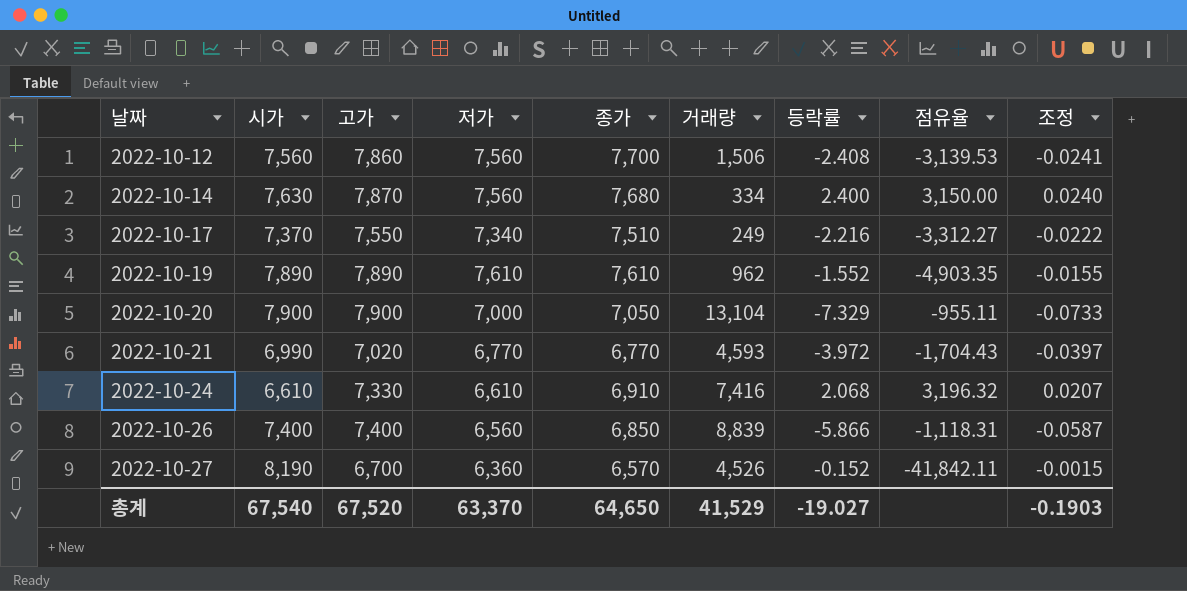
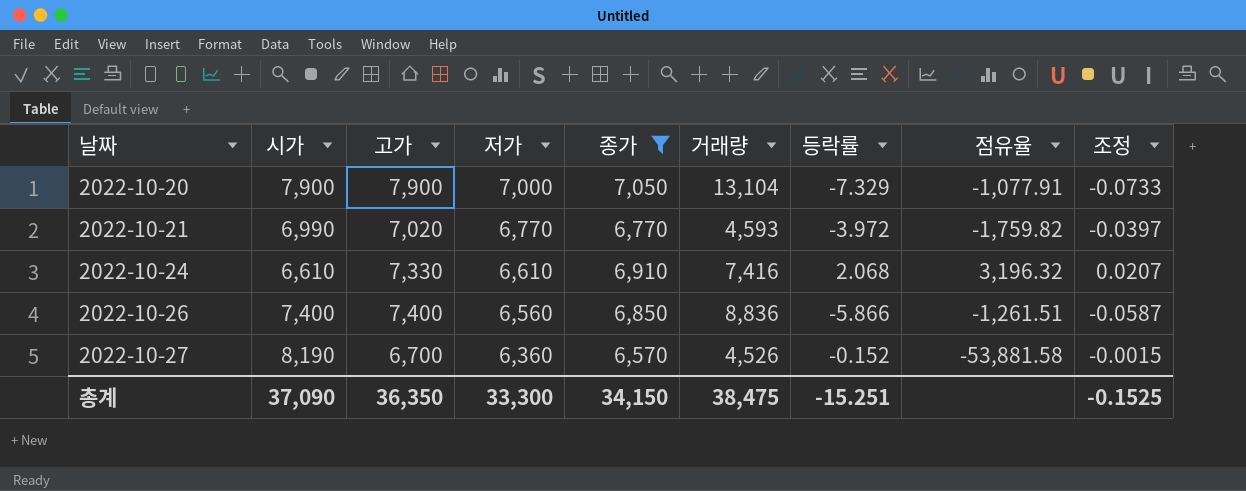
filter: none -> 종가 <= 7,050
column 점유율 | formula: [저가] / [등락률] -> [시가] / [등락률]
2022-10-26 | 거래량: 8,839 -> 8,836
총계 | 시가: 67,540 -> 37,090
총계 | 고가: 67,520 -> 36,350
총계 | 저가: 63,370 -> 33,300
총계 | 종가: 64,650 -> 34,150
총계 | 거래량: 41,529 -> 38,475
총계 | 등락률: -19.027 -> -15.251
총계 | 조정: -0.1903 -> -0.1525

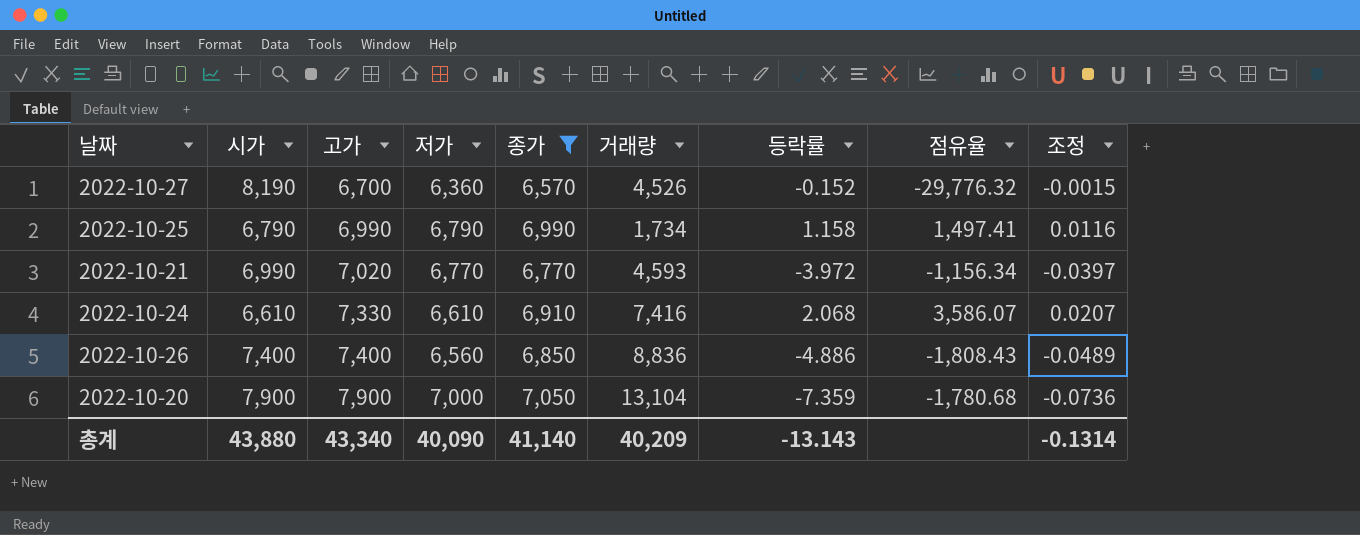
row order: 날짜 ascending -> 고가 ascending
column 점유율 | formula: [시가] / [등락률] -> [거래량] / [등락률]
row 2022-10-25: none -> 6,790 | 6,990 | 6,790 | 6,990 | 1,734 | 1.158 | 1,497.41 | 0.0116
2022-10-26 | 등락률: -5.866 -> -4.886
2022-10-26 | 조정: -0.0587 -> -0.0489
2022-10-20 | 등락률: -7.329 -> -7.359
2022-10-20 | 조정: -0.0733 -> -0.0736
총계 | 시가: 37,090 -> 43,880
총계 | 고가: 36,350 -> 43,340
총계 | 저가: 33,300 -> 40,090
총계 | 종가: 34,150 -> 41,140
총계 | 거래량: 38,475 -> 40,209
총계 | 등락률: -15.251 -> -13.143
총계 | 조정: -0.1525 -> -0.1314

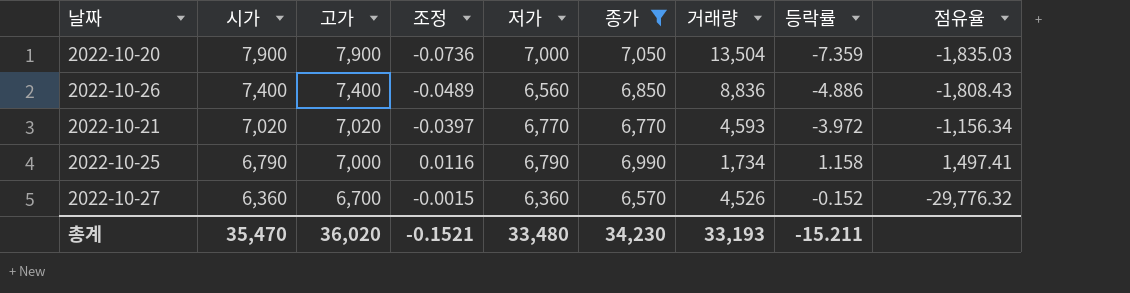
row order: 고가 ascending -> 시가 descending
column 조정 | position: 9 -> 4
row 2022-10-24: 6,610 | 7,330 | 6,610 | 6,910 | 7,416 | 2.068 | 3,586.07 | 0.0207 -> none
2022-10-20 | 거래량: 13,104 -> 13,504
2022-10-20 | 점유율: -1,780.68 -> -1,835.03
2022-10-21 | 시가: 6,990 -> 7,020
2022-10-25 | 고가: 6,990 -> 7,000
2022-10-27 | 시가: 8,190 -> 6,360
총계 | 시가: 43,880 -> 35,470
총계 | 고가: 43,340 -> 36,020
총계 | 조정: -0.1314 -> -0.1521
총계 | 저가: 40,090 -> 33,480
총계 | 종가: 41,140 -> 34,230
총계 | 거래량: 40,209 -> 33,193
총계 | 등락률: -13.143 -> -15.211

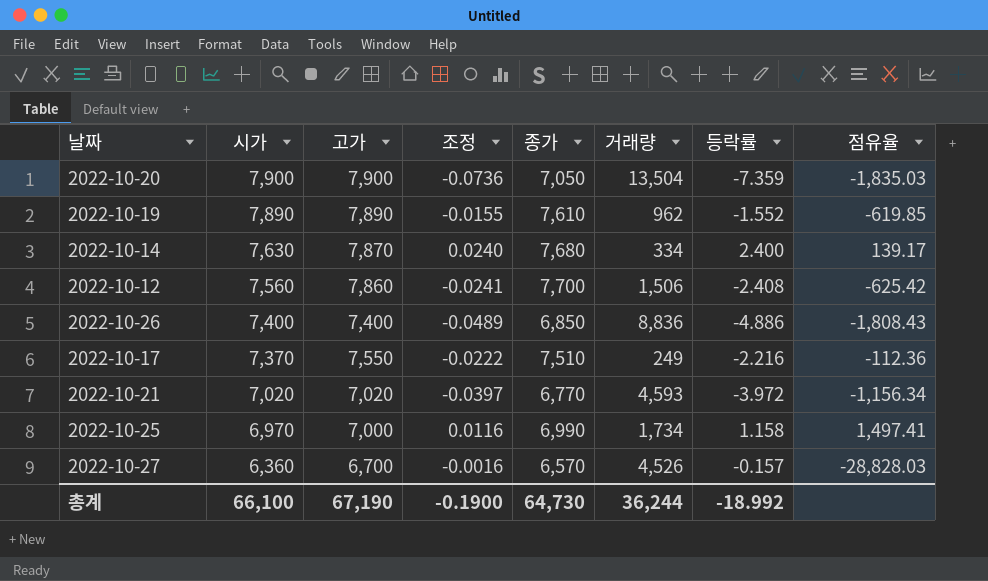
filter: 종가 <= 7,050 -> none
column 저가 | position: 5 -> none
2022-10-25 | 시가: 6,790 -> 6,970
2022-10-27 | 조정: -0.0015 -> -0.0016
2022-10-27 | 등락률: -0.152 -> -0.157
2022-10-27 | 점유율: -29,776.32 -> -28,828.03
총계 | 시가: 35,470 -> 66,100
총계 | 고가: 36,020 -> 67,190
총계 | 조정: -0.1521 -> -0.1900
총계 | 종가: 34,230 -> 64,730
총계 | 거래량: 33,193 -> 36,244
총계 | 등락률: -15.211 -> -18.992

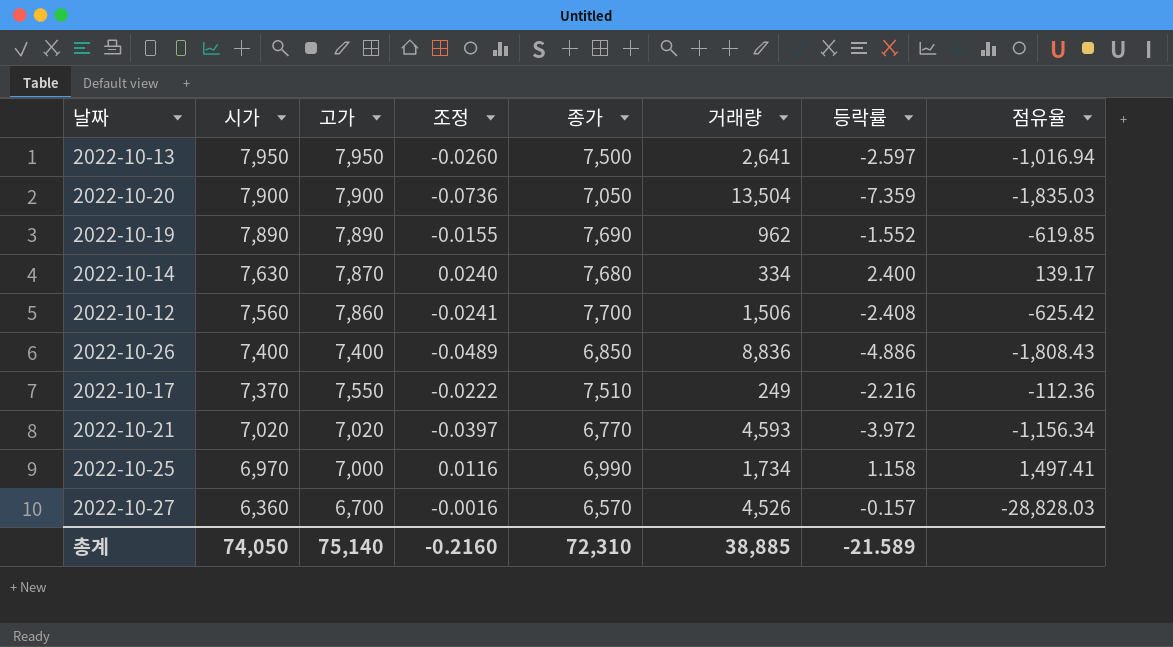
row 2022-10-13: none -> 7,950 | 7,950 | -0.0260 | 7,500 | 2,641 | -2.597 | -1,016.94
2022-10-19 | 종가: 7,610 -> 7,690
총계 | 시가: 66,100 -> 74,050
총계 | 고가: 67,190 -> 75,140
총계 | 조정: -0.1900 -> -0.2160
총계 | 종가: 64,730 -> 72,310
총계 | 거래량: 36,244 -> 38,885
총계 | 등락률: -18.992 -> -21.589

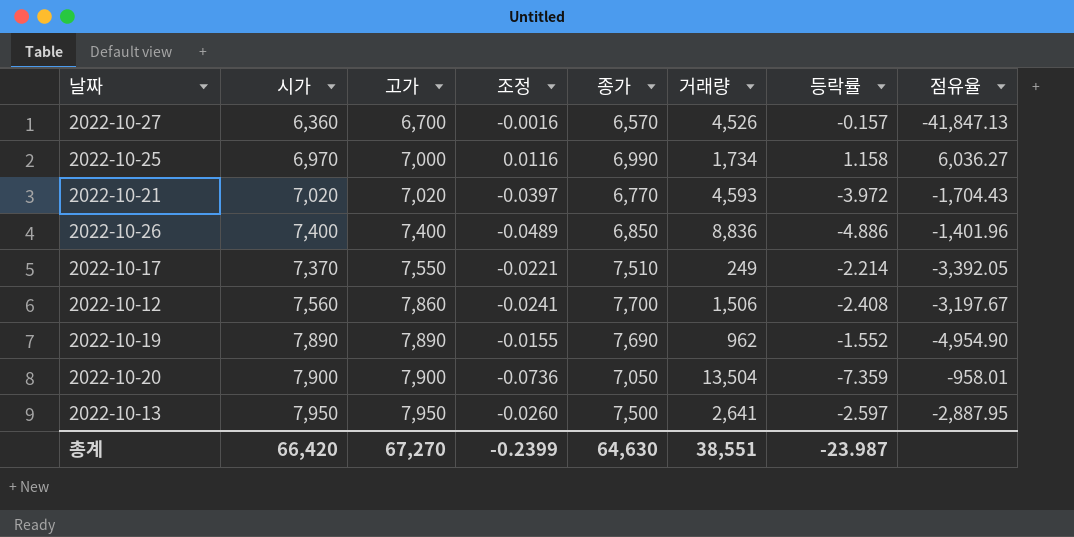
row order: 시가 descending -> 고가 ascending
column 점유율 | formula: [거래량] / [등락률] -> [종가] / [등락률]
row 2022-10-14: 7,630 | 7,870 | 0.0240 | 7,680 | 334 | 2.400 | 139.17 -> none
2022-10-17 | 조정: -0.0222 -> -0.0221
2022-10-17 | 등락률: -2.216 -> -2.214
총계 | 시가: 74,050 -> 66,420
총계 | 고가: 75,140 -> 67,270
총계 | 조정: -0.2160 -> -0.2399
총계 | 종가: 72,310 -> 64,630
총계 | 거래량: 38,885 -> 38,551
총계 | 등락률: -21.589 -> -23.987

